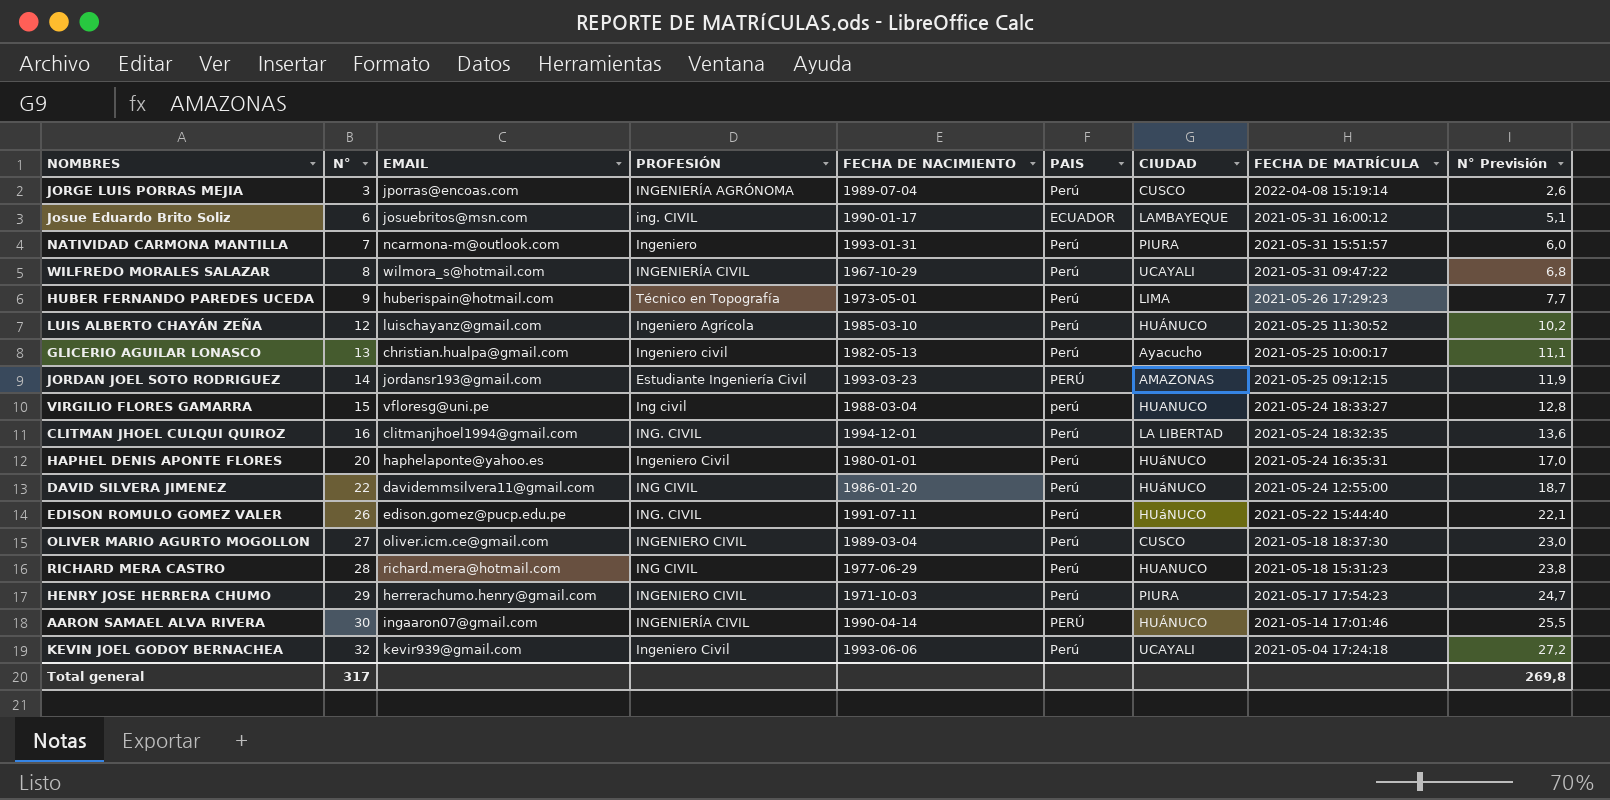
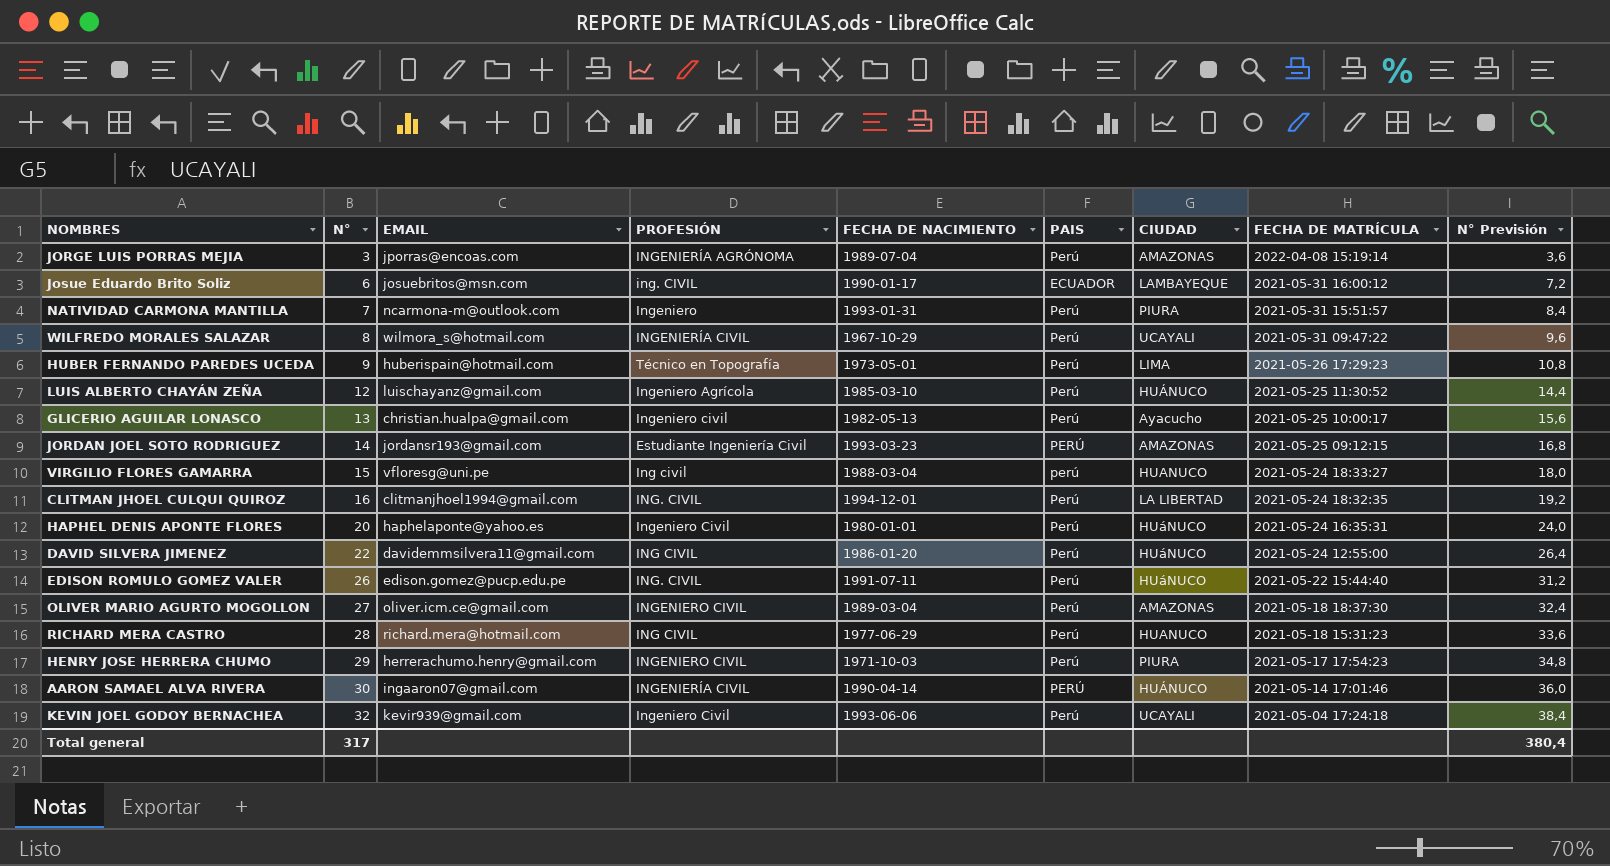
column N° Previsión | formula: [N°] * 0,85 -> [N°] * 1,2
JORGE LUIS PORRAS MEJIA | CIUDAD: CUSCO -> AMAZONAS
OLIVER MARIO AGURTO MOGOLLON | CIUDAD: CUSCO -> AMAZONAS
Total general | N° Previsión: 269,8 -> 380,4

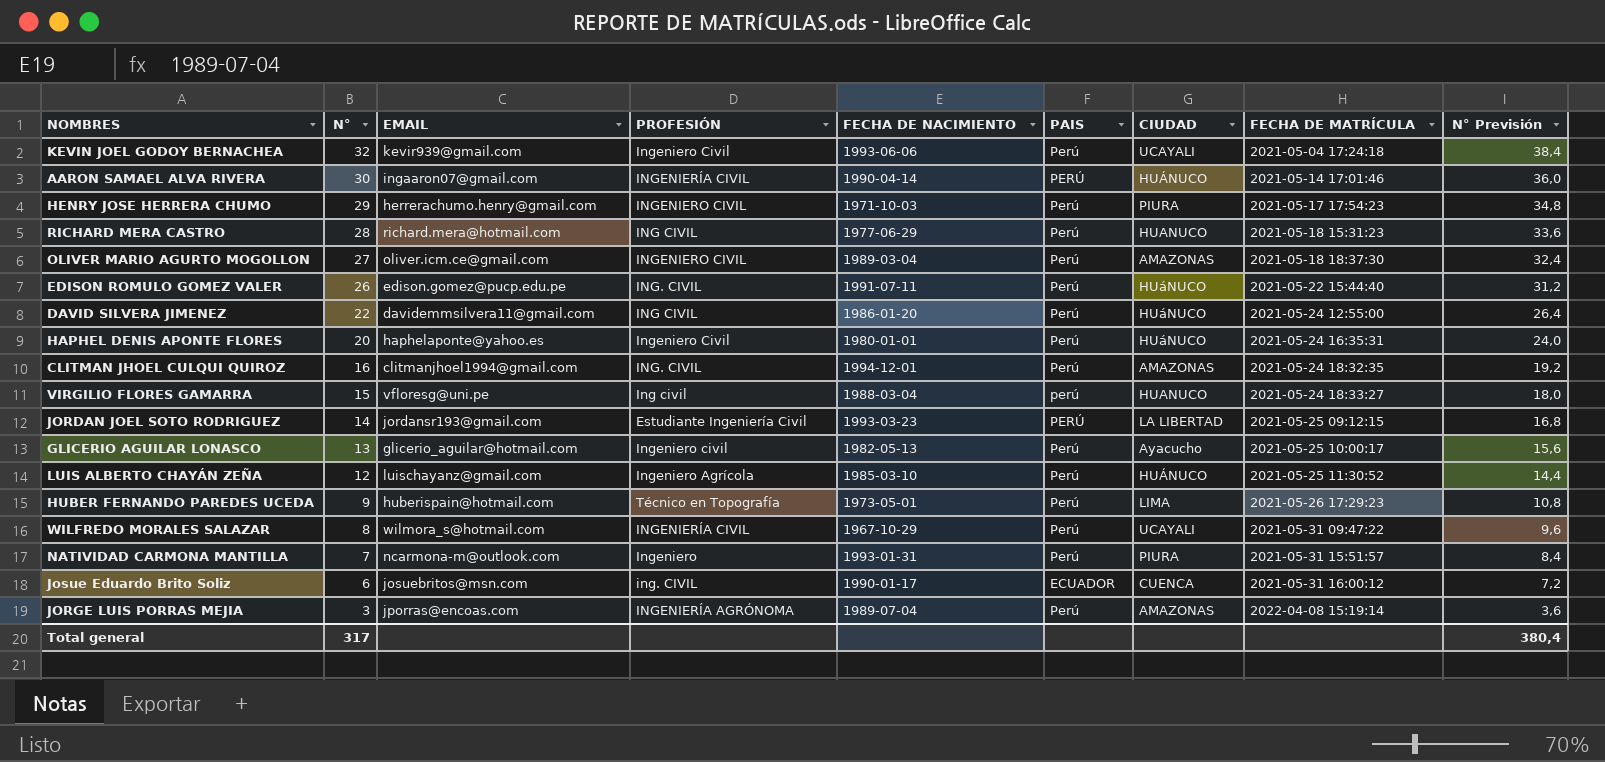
row order: N° ascending -> N° descending
CLITMAN JHOEL CULQUI QUIROZ | CIUDAD: LA LIBERTAD -> AMAZONAS
JORDAN JOEL SOTO RODRIGUEZ | CIUDAD: AMAZONAS -> LA LIBERTAD
GLICERIO AGUILAR LONASCO | EMAIL: christian.hualpa@gmail.com -> glicerio_aguilar@hotmail.com
Josue Eduardo Brito Soliz | CIUDAD: LAMBAYEQUE -> CUENCA

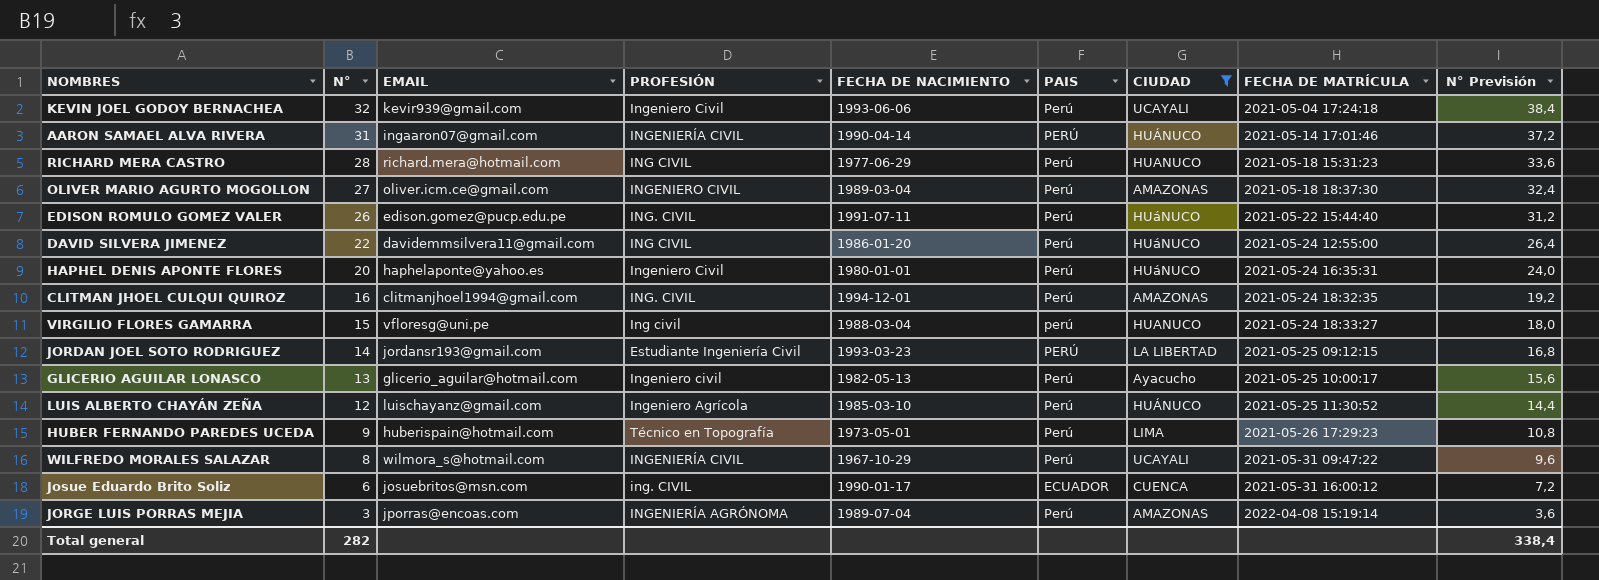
filter: none -> CIUDAD != PIURA
AARON SAMAEL ALVA RIVERA | N°: 30 -> 31
AARON SAMAEL ALVA RIVERA | N° Previsión: 36,0 -> 37,2
Total general | N°: 317 -> 282
Total general | N° Previsión: 380,4 -> 338,4

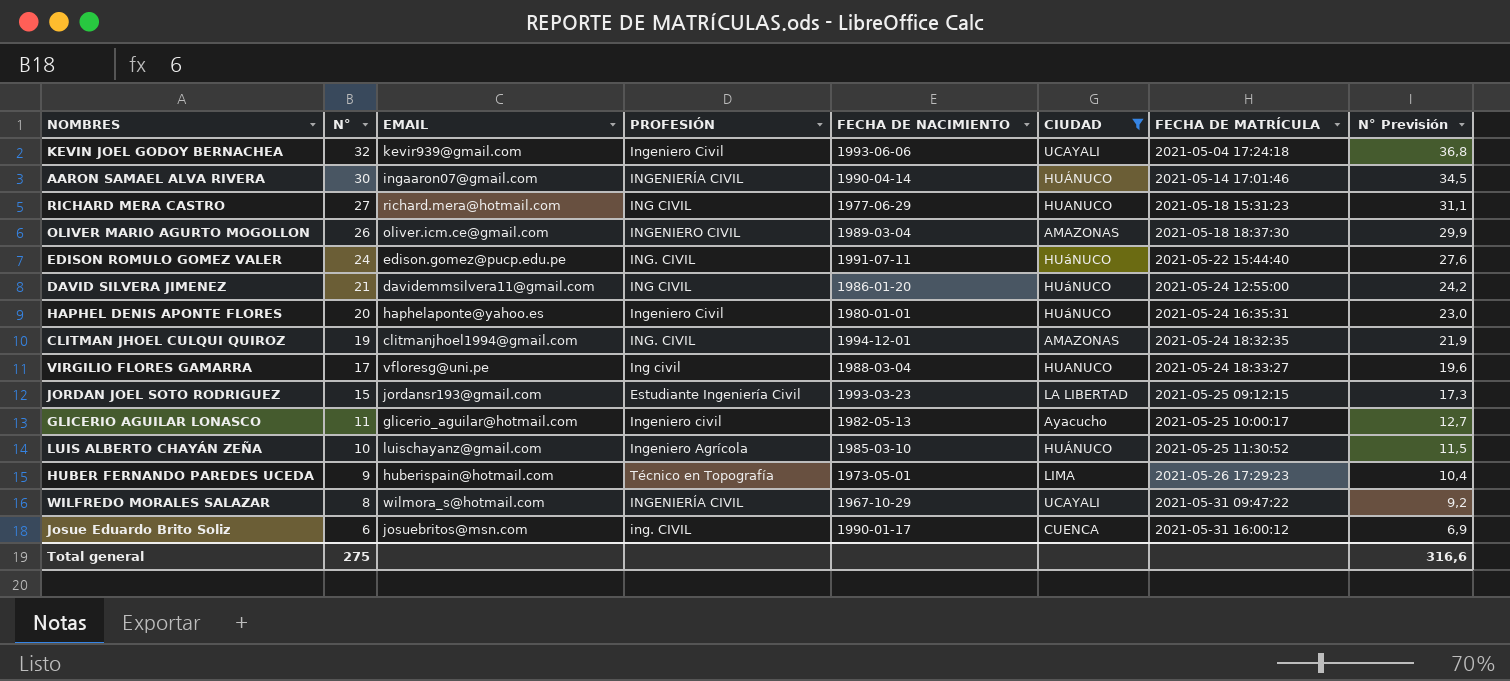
column PAIS | position: 6 -> none
column N° Previsión | formula: [N°] * 1,2 -> [N°] * 1,15
row JORGE LUIS PORRAS MEJIA: 3 | jporras@encoas.com | INGENIERÍA AGRÓNOMA | 1989-07-04 | Perú | AMAZONAS | 2022-04-08 15:19:14 | 3,6 -> none
AARON SAMAEL ALVA RIVERA | N°: 31 -> 30
RICHARD MERA CASTRO | N°: 28 -> 27
OLIVER MARIO AGURTO MOGOLLON | N°: 27 -> 26
EDISON ROMULO GOMEZ VALER | N°: 26 -> 24
DAVID SILVERA JIMENEZ | N°: 22 -> 21
CLITMAN JHOEL CULQUI QUIROZ | N°: 16 -> 19
VIRGILIO FLORES GAMARRA | N°: 15 -> 17
JORDAN JOEL SOTO RODRIGUEZ | N°: 14 -> 15
GLICERIO AGUILAR LONASCO | N°: 13 -> 11
LUIS ALBERTO CHAYÁN ZEÑA | N°: 12 -> 10
Total general | N°: 282 -> 275
Total general | N° Previsión: 338,4 -> 316,6

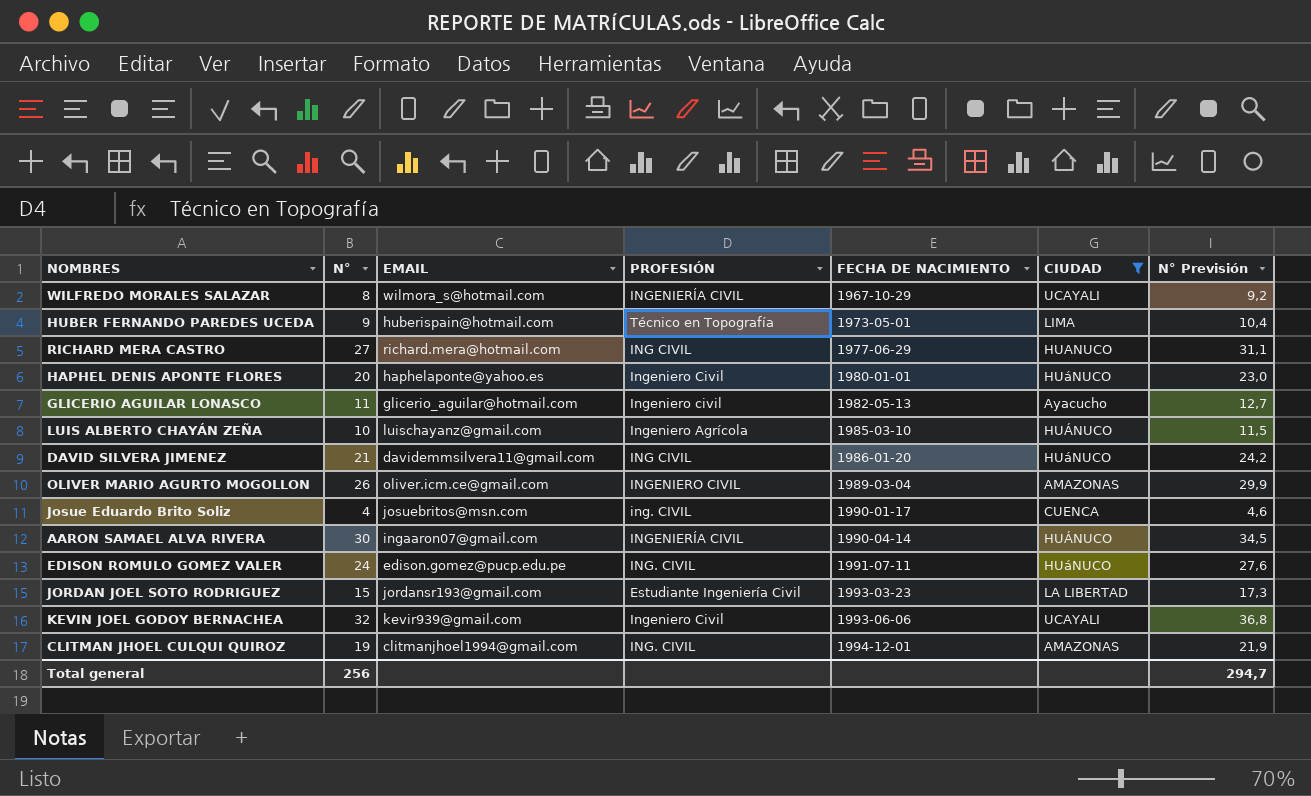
row order: N° descending -> FECHA DE NACIMIENTO ascending
column FECHA DE MATRÍCULA | position: 7 -> none
row VIRGILIO FLORES GAMARRA: 17 | vfloresg@uni.pe | Ing civil | 1988-03-04 | HUANUCO | 2021-05-24 18:33:27 | 19,6 -> none
Josue Eduardo Brito Soliz | N°: 6 -> 4
Josue Eduardo Brito Soliz | N° Previsión: 6,9 -> 4,6
Total general | N°: 275 -> 256
Total general | N° Previsión: 316,6 -> 294,7

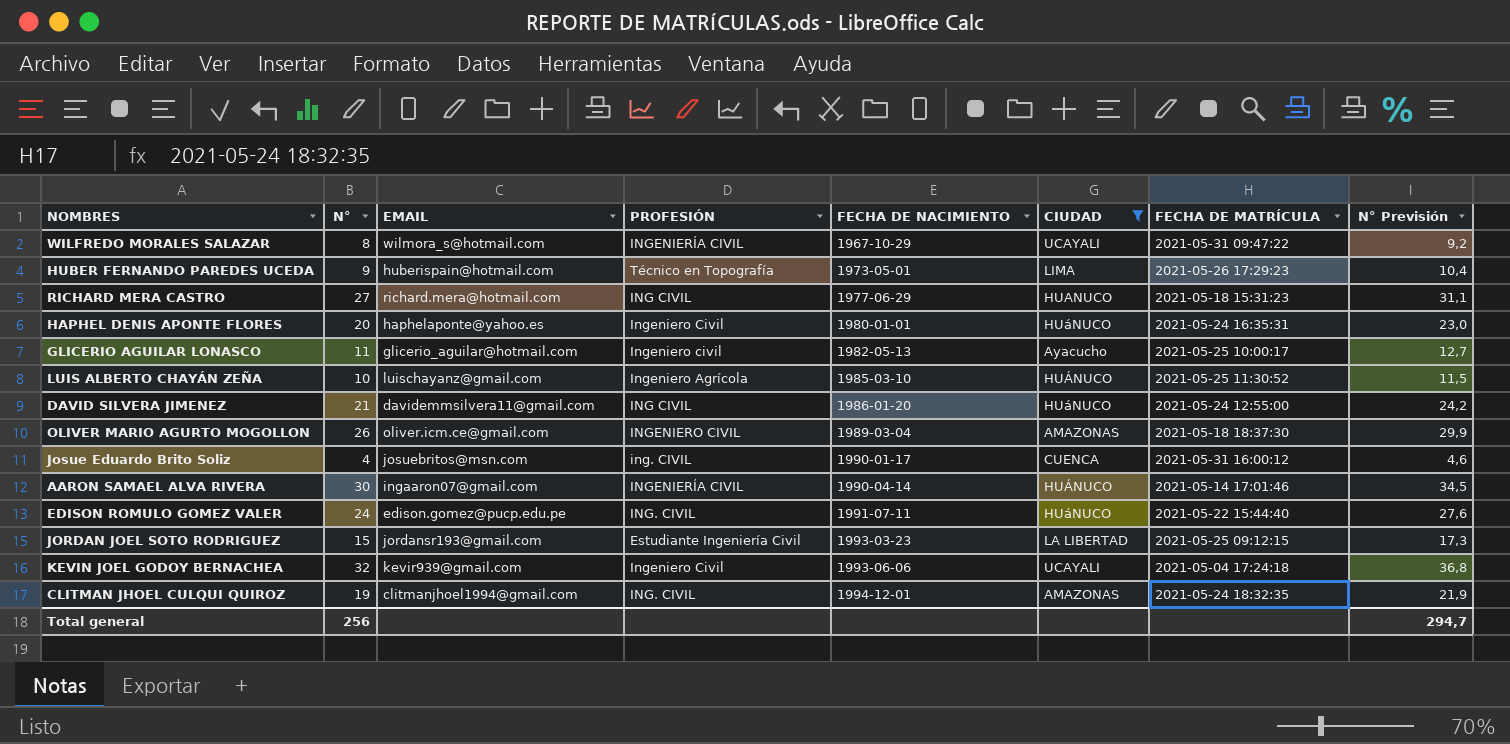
column FECHA DE MATRÍCULA | position: none -> 7

